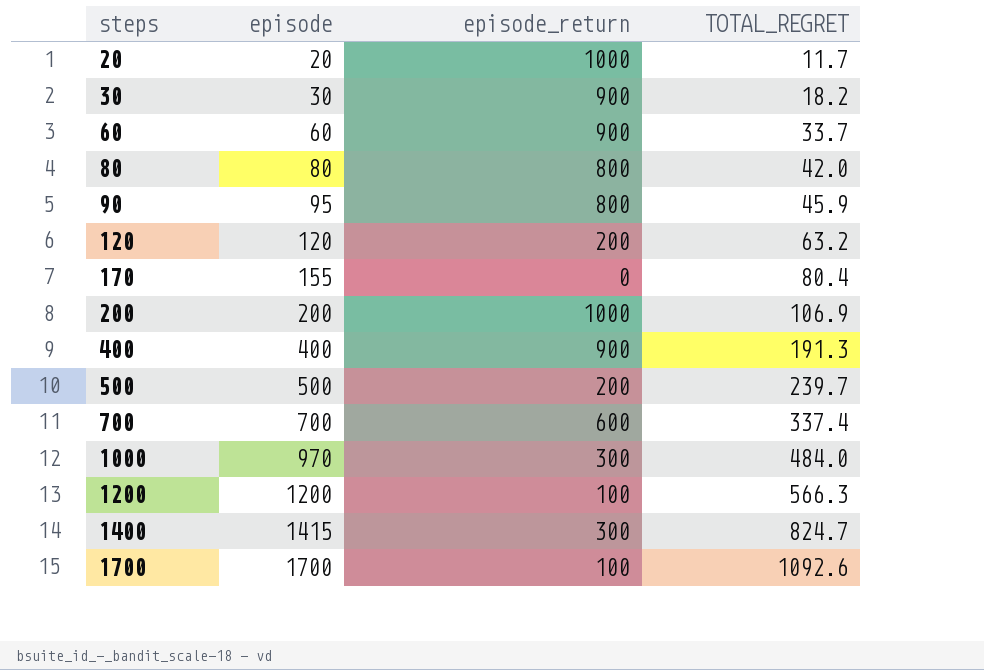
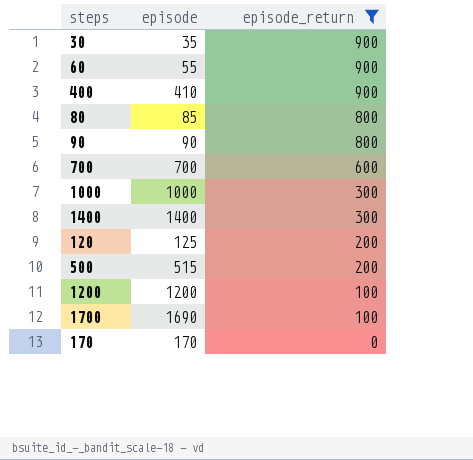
filter: none -> episode_return != 1000
row order: steps ascending -> episode_return descending
column TOTAL_REGRET | position: 4 -> none
30 | episode: 30 -> 35
60 | episode: 60 -> 55
400 | episode: 400 -> 410
80 | episode: 80 -> 85
90 | episode: 95 -> 90
1000 | episode: 970 -> 1000
1400 | episode: 1415 -> 1400
120 | episode: 120 -> 125
500 | episode: 500 -> 515
1700 | episode: 1700 -> 1690
170 | episode: 155 -> 170

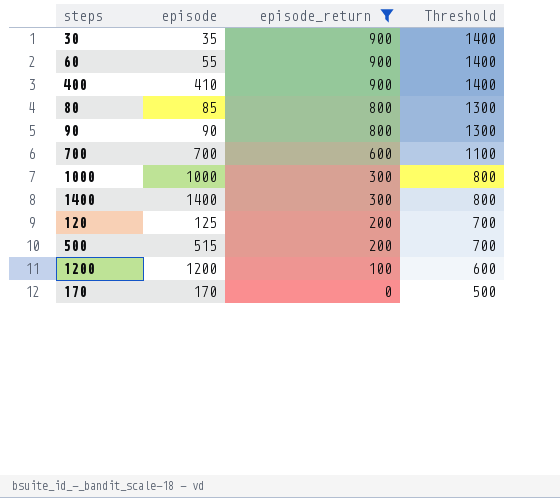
column Threshold | formula: none -> [episode_return] + 500
row 1700: 1690 | 100 -> none

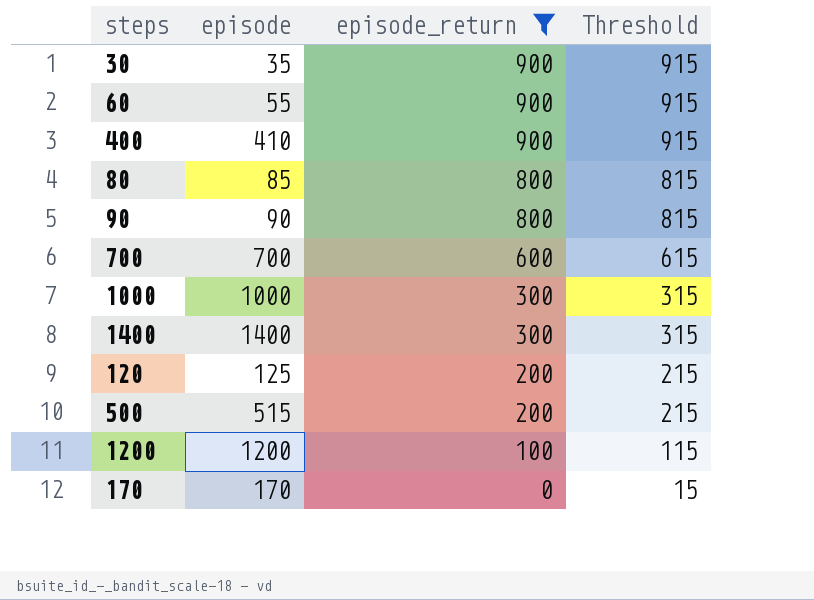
column Threshold | formula: [episode_return] + 500 -> [episode_return] + 15

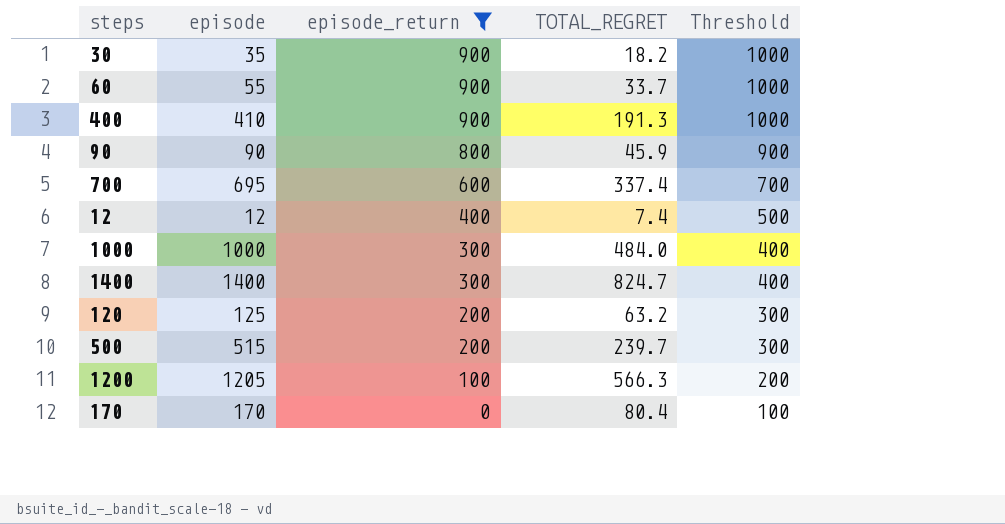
column TOTAL_REGRET | position: none -> 4
column Threshold | formula: [episode_return] + 15 -> [episode_return] + 100
row 80: 85 | 800 | 815 -> none
700 | episode: 700 -> 695
row 12: none -> 12 | 400 | 7.4 | 500
1200 | episode: 1200 -> 1205

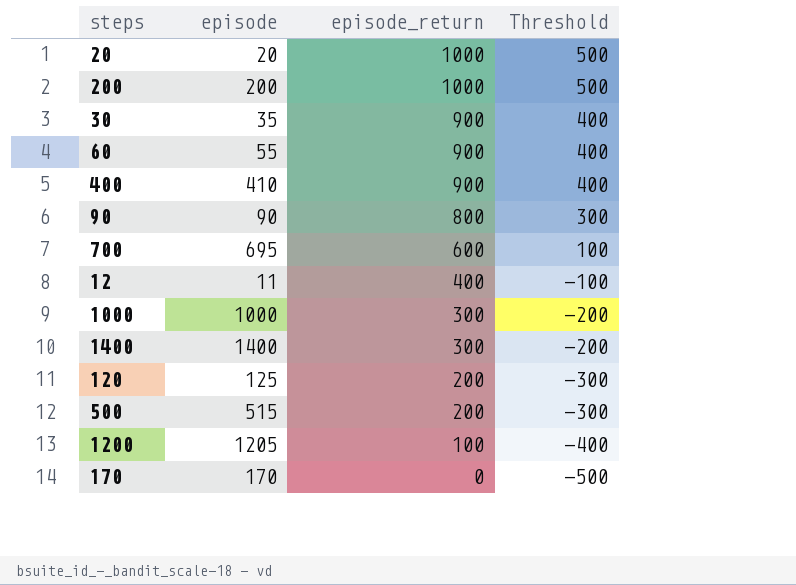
filter: episode_return != 1000 -> none
column TOTAL_REGRET | position: 4 -> none
column Threshold | formula: [episode_return] + 100 -> [episode_return] - 500
12 | episode: 12 -> 11

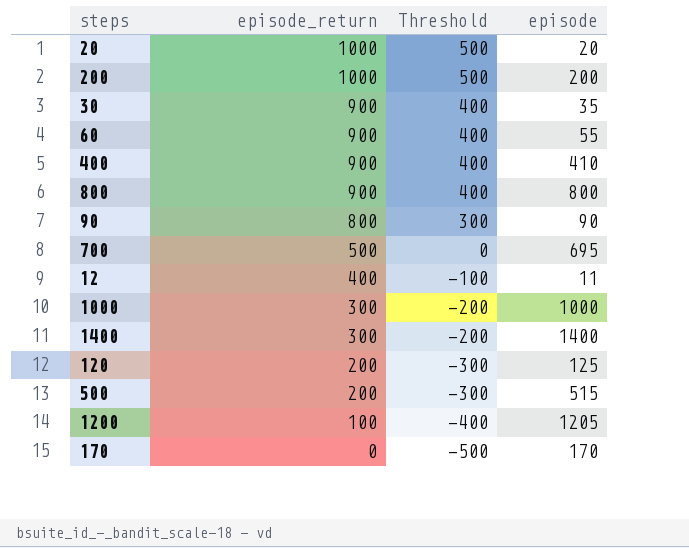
column episode | position: 2 -> 4
row 800: none -> 900 | 400 | 800
700 | episode_return: 600 -> 500
700 | Threshold: 100 -> 0

